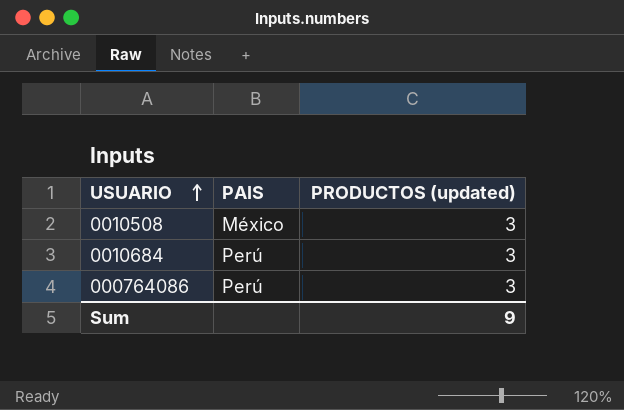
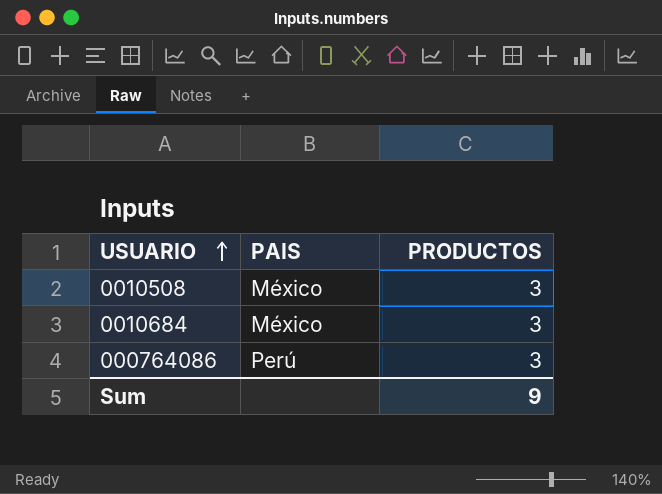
column name: PRODUCTOS (updated) -> PRODUCTOS
0010684 | PAIS: Perú -> México

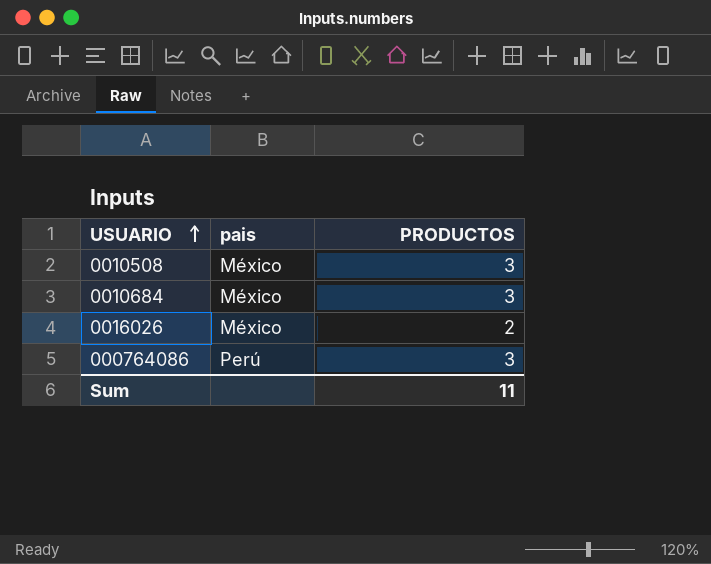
column name: PAIS -> pais
row 0016026: none -> México | 2
Sum | PRODUCTOS: 9 -> 11

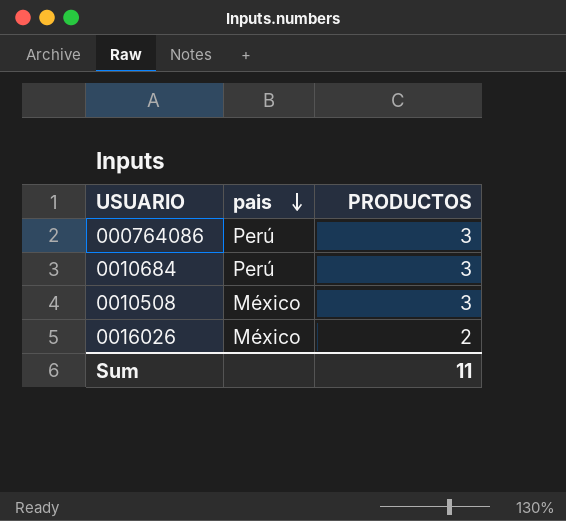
row order: USUARIO ascending -> pais descending
0010684 | pais: México -> Perú

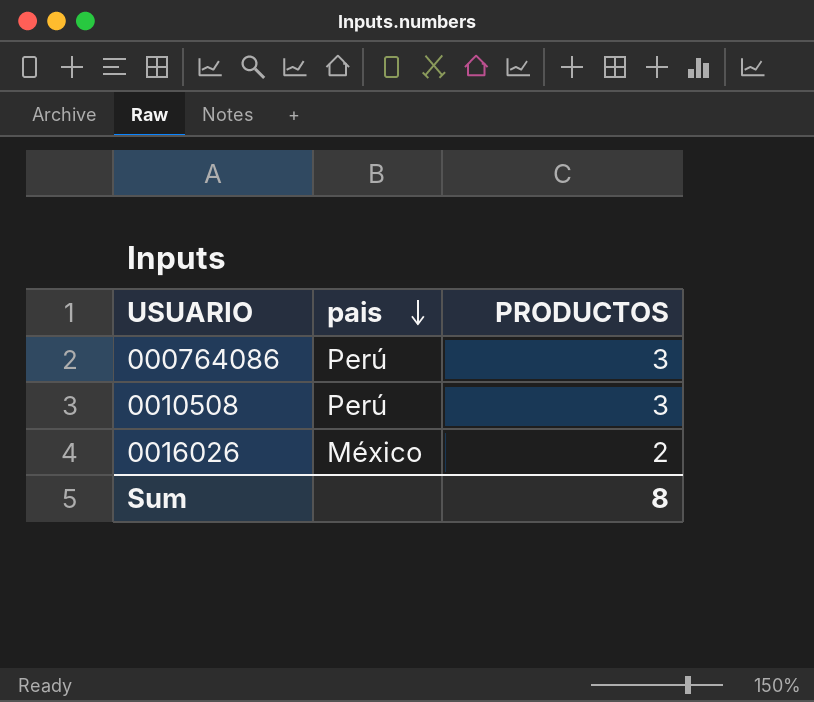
row 0010684: Perú | 3 -> none
0010508 | pais: México -> Perú
Sum | PRODUCTOS: 11 -> 8

